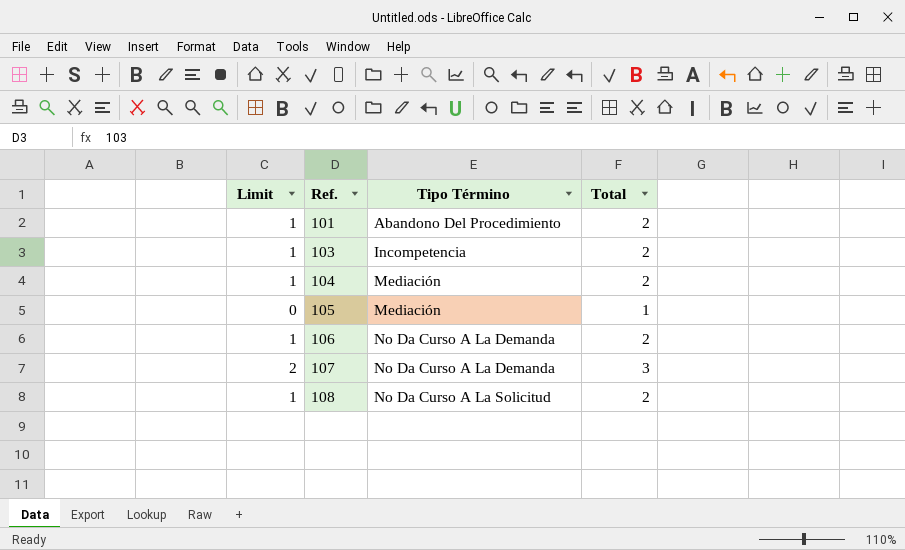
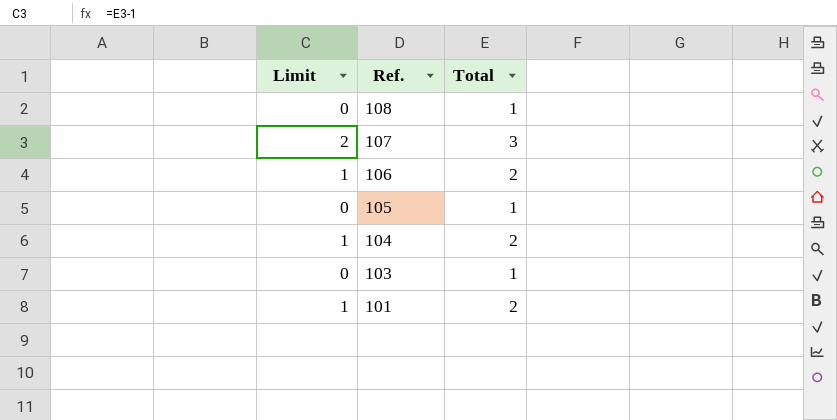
row order: Ref. ascending -> Ref. descending
column Tipo Término | position: 3 -> none
108 | Limit: 1 -> 0
108 | Total: 2 -> 1
103 | Limit: 1 -> 0
103 | Total: 2 -> 1

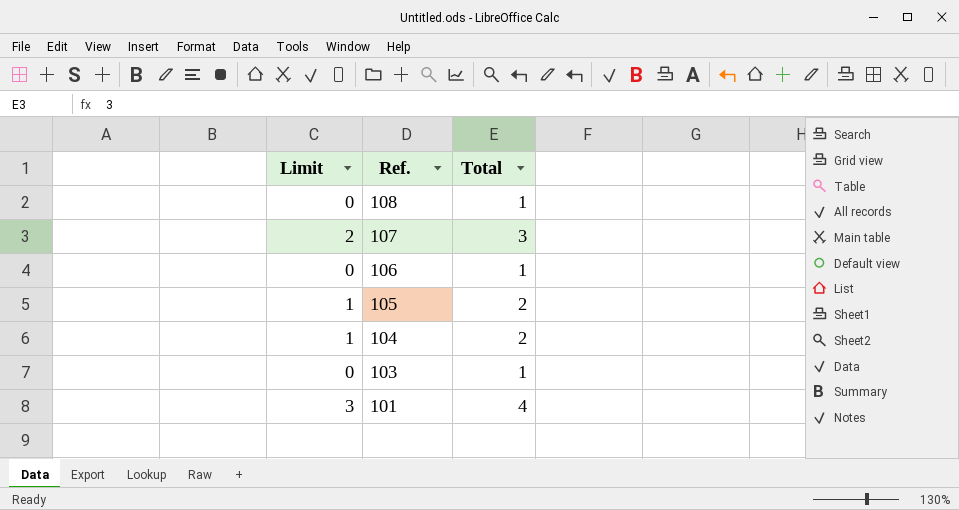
106 | Limit: 1 -> 0
106 | Total: 2 -> 1
105 | Limit: 0 -> 1
105 | Total: 1 -> 2
101 | Limit: 1 -> 3
101 | Total: 2 -> 4

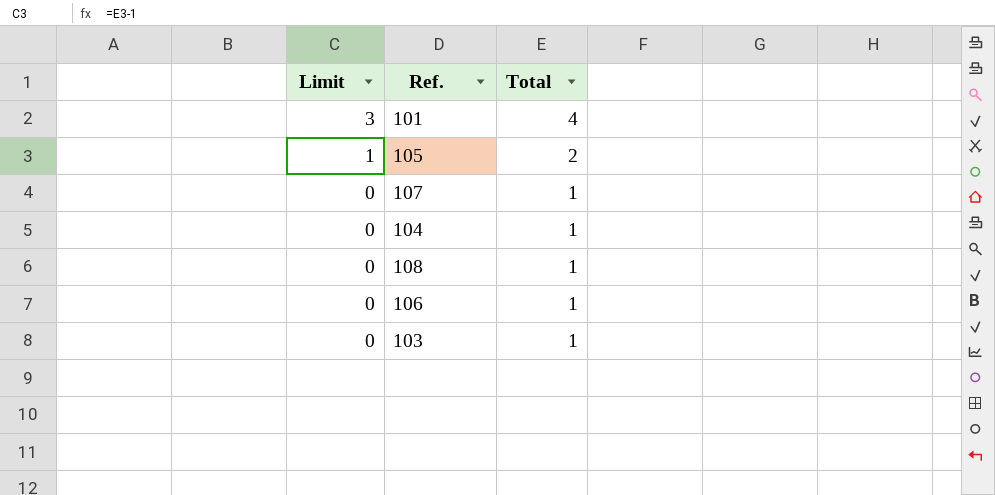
row order: Ref. descending -> Limit descending
107 | Limit: 2 -> 0
107 | Total: 3 -> 1
104 | Limit: 1 -> 0
104 | Total: 2 -> 1

